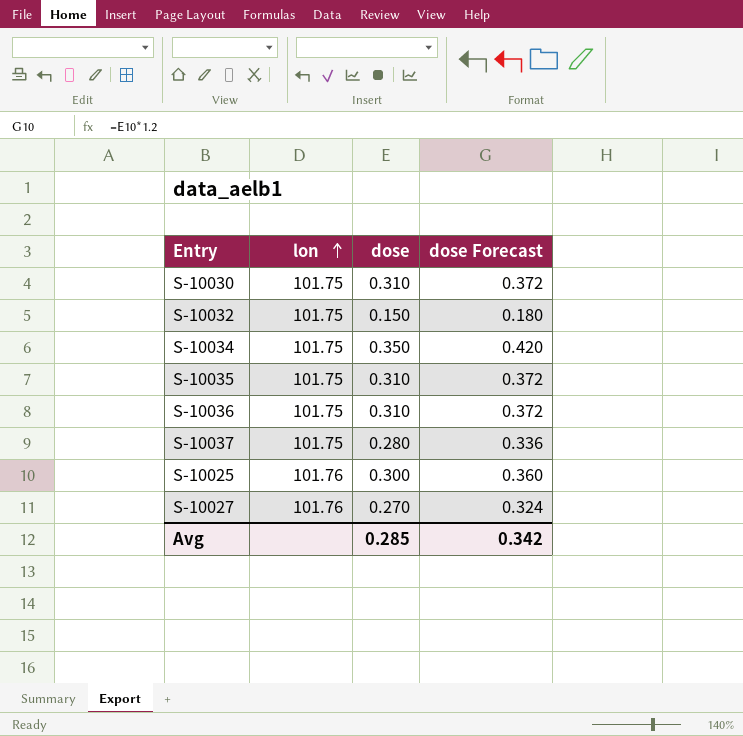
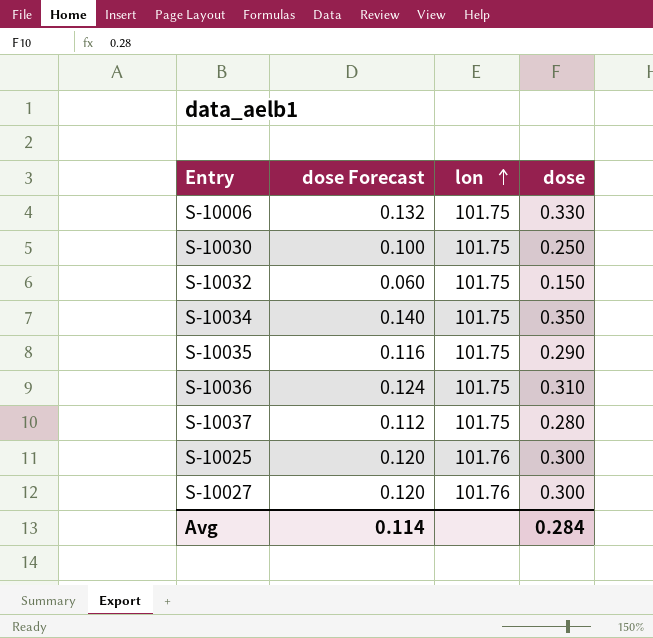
column dose Forecast | formula: [dose] * 1.2 -> [dose] * 0.4
column dose Forecast | position: 4 -> 2
row S-10006: none -> 0.132 | 101.75 | 0.330
S-10030 | dose: 0.310 -> 0.250
S-10035 | dose: 0.310 -> 0.290
S-10027 | dose: 0.270 -> 0.300
Avg | dose Forecast: 0.342 -> 0.114
Avg | dose: 0.285 -> 0.284

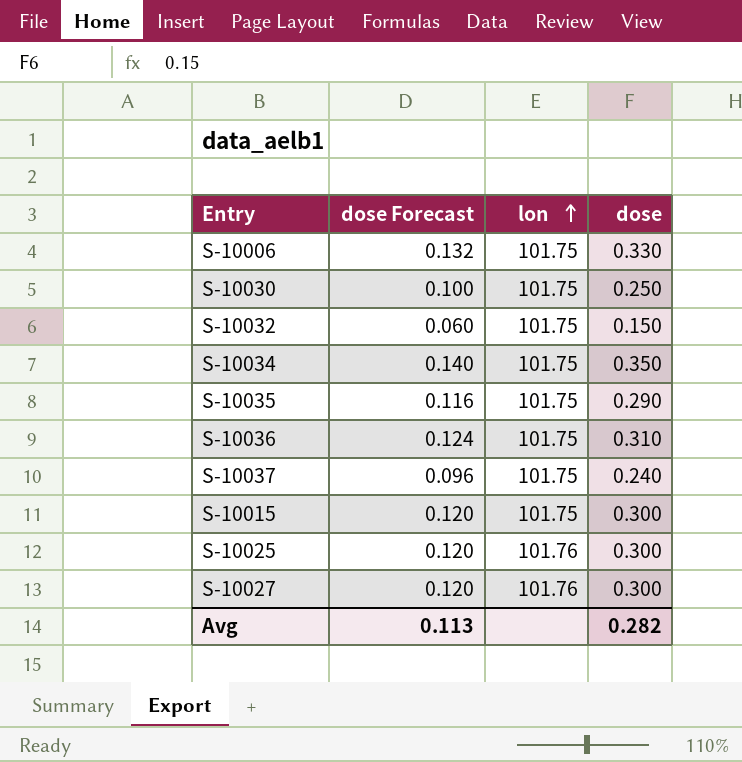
S-10037 | dose Forecast: 0.112 -> 0.096
S-10037 | dose: 0.280 -> 0.240
row S-10015: none -> 0.120 | 101.75 | 0.300
Avg | dose Forecast: 0.114 -> 0.113
Avg | dose: 0.284 -> 0.282

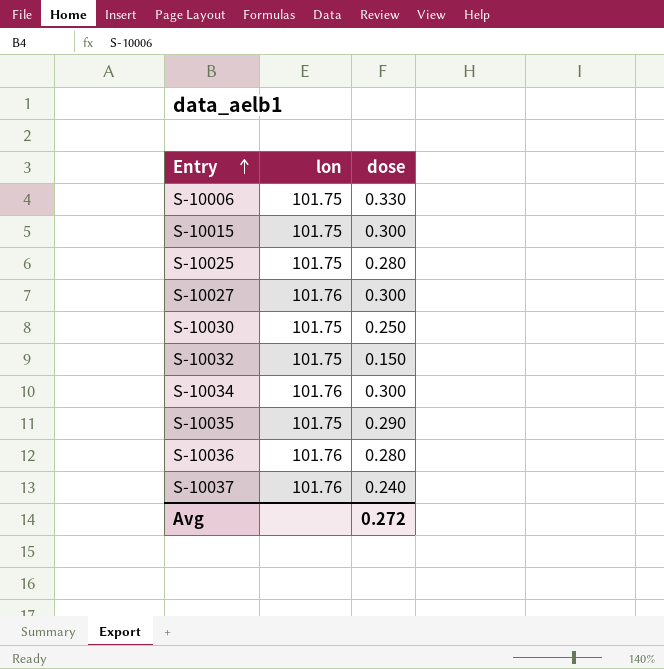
row order: lon ascending -> Entry ascending
column dose Forecast | formula: [dose] * 0.4 -> none
S-10025 | lon: 101.76 -> 101.75
S-10025 | dose: 0.300 -> 0.280
S-10034 | lon: 101.75 -> 101.76
S-10034 | dose: 0.350 -> 0.300
S-10036 | lon: 101.75 -> 101.76
S-10036 | dose: 0.310 -> 0.280
S-10037 | lon: 101.75 -> 101.76
Avg | dose: 0.282 -> 0.272

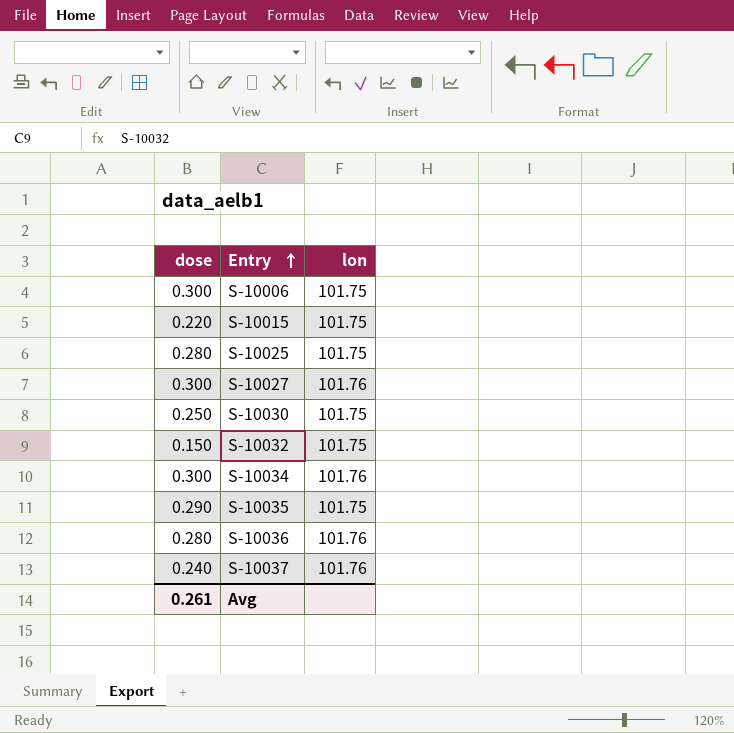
column dose | position: 3 -> 1
S-10006 | dose: 0.330 -> 0.300
S-10015 | dose: 0.300 -> 0.220
Avg | dose: 0.272 -> 0.261

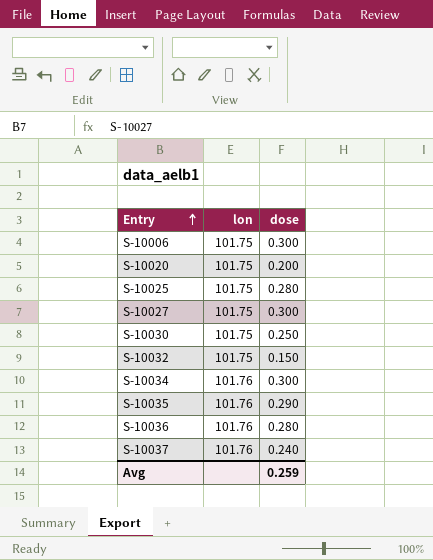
column dose | position: 1 -> 3
row S-10015: 0.220 | 101.75 -> none
row S-10020: none -> 101.75 | 0.200
S-10027 | lon: 101.76 -> 101.75
S-10035 | lon: 101.75 -> 101.76
Avg | dose: 0.261 -> 0.259

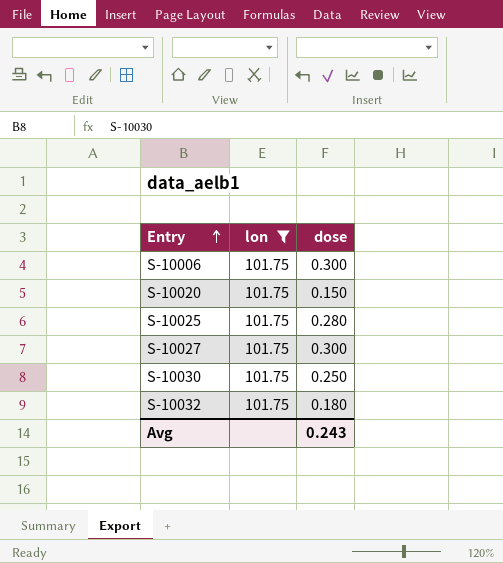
filter: none -> lon = 101.75
S-10020 | dose: 0.200 -> 0.150
S-10032 | dose: 0.150 -> 0.180
Avg | dose: 0.259 -> 0.243

